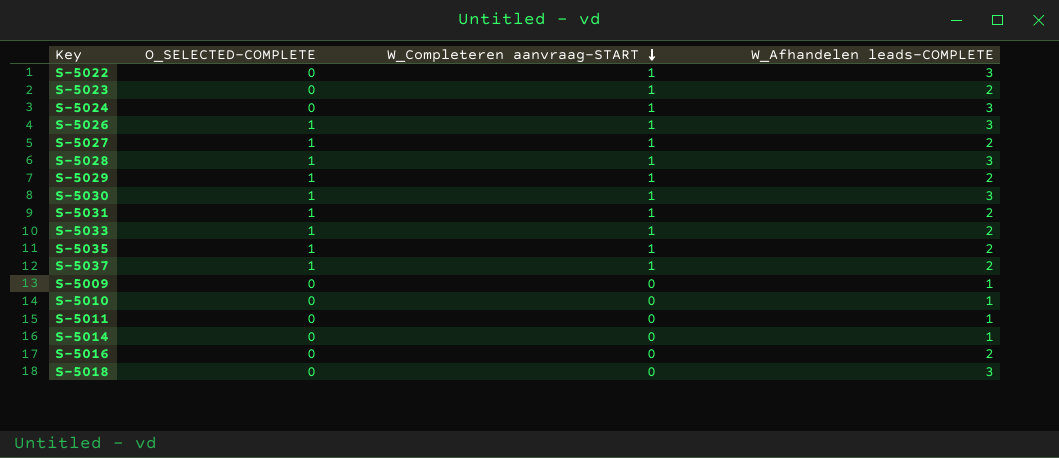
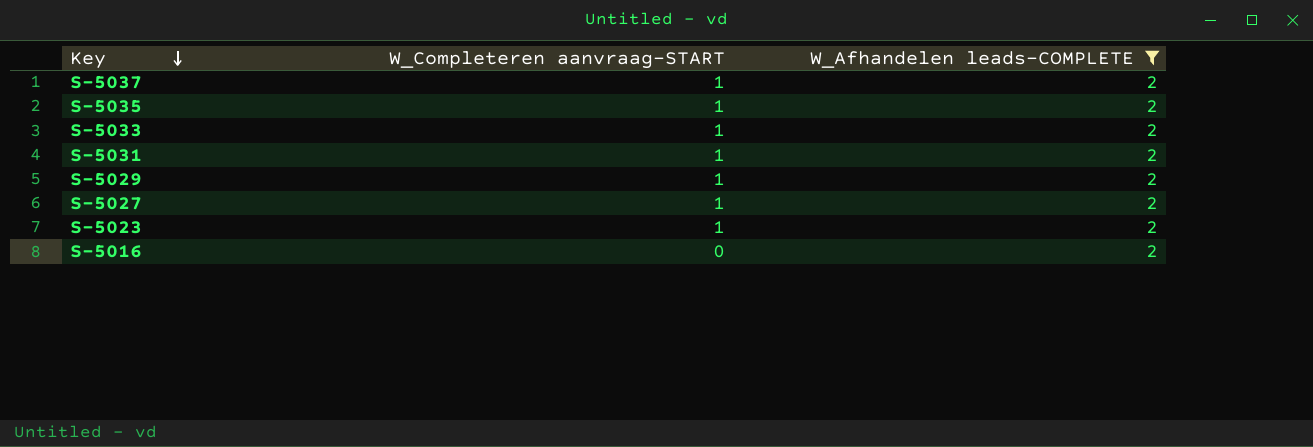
filter: none -> W_Afhandelen leads-COMPLETE = 2
row order: W_Completeren aanvraag-START descending -> Key descending
column O_SELECTED-COMPLETE | position: 2 -> none

